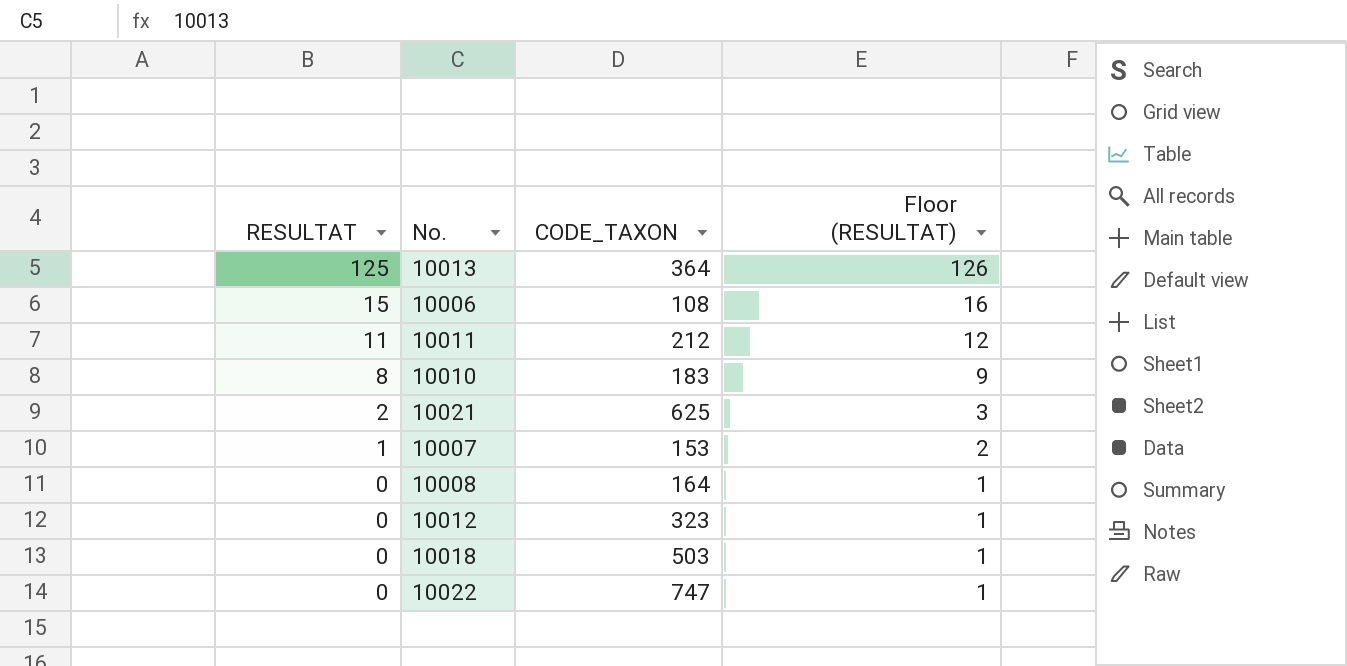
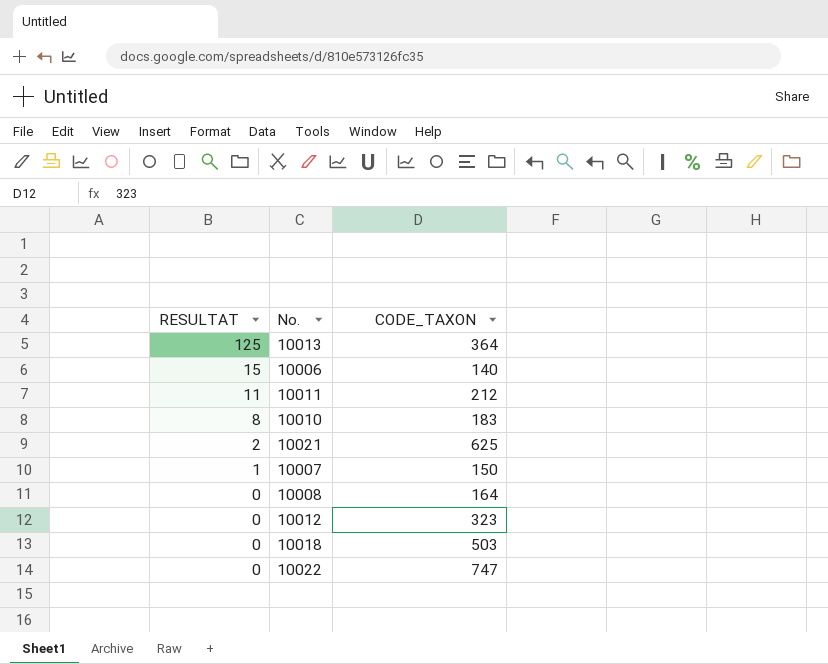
column Floor (RESULTAT) | formula: [RESULTAT] + 1 -> none
10006 | CODE_TAXON: 108 -> 140
10007 | CODE_TAXON: 153 -> 150

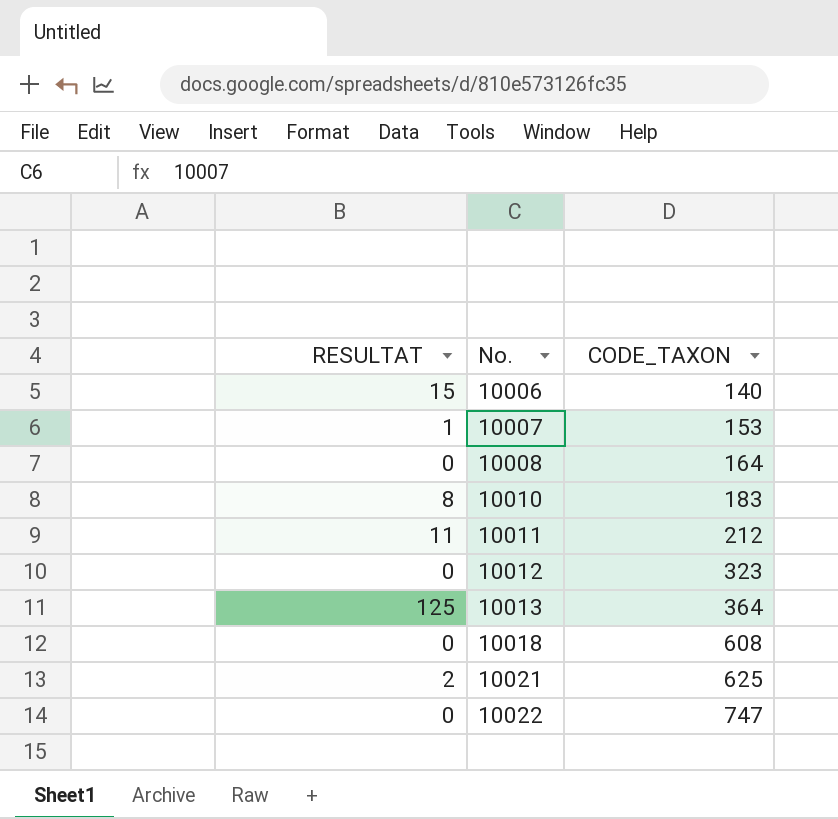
row order: RESULTAT descending -> No. ascending
10007 | CODE_TAXON: 150 -> 153
10018 | CODE_TAXON: 503 -> 608

